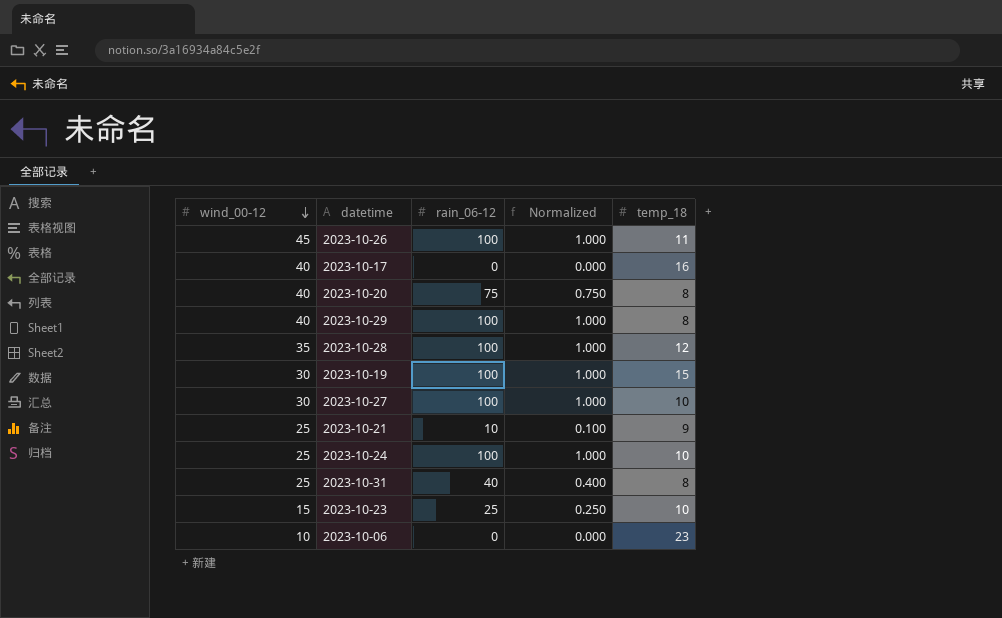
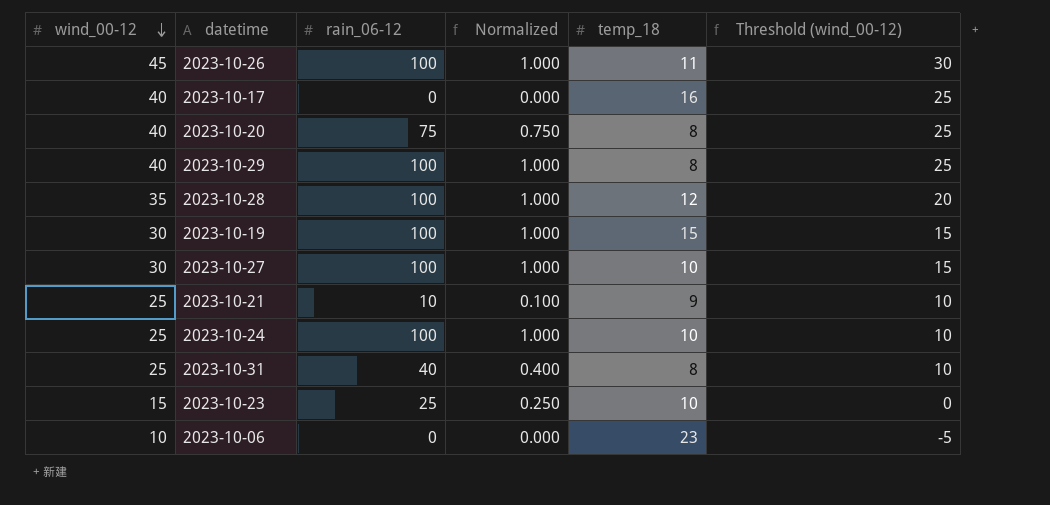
column Threshold (wind_00-12) | formula: none -> [wind_00-12] - 15

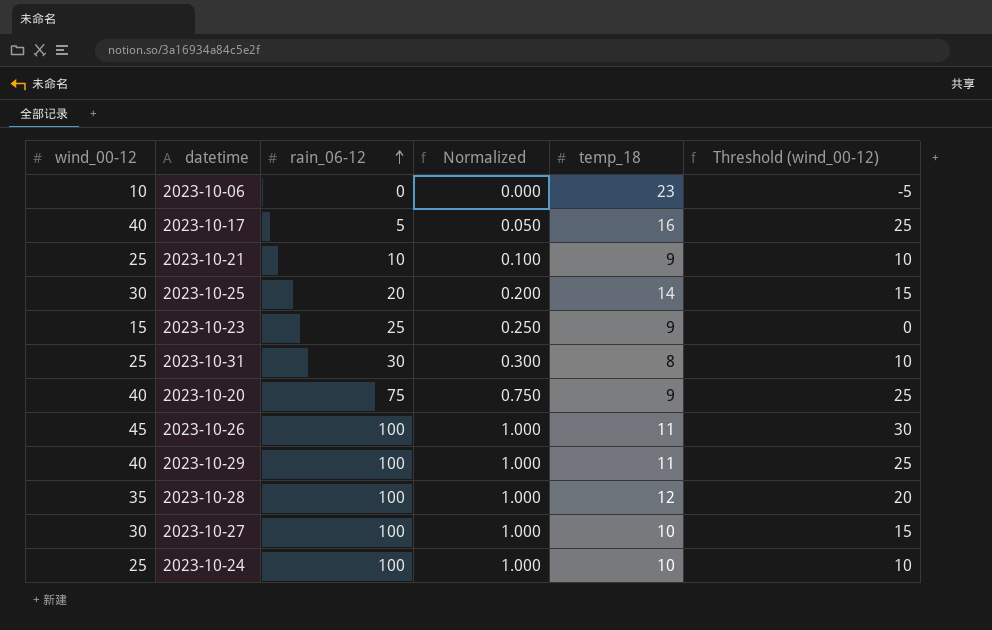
row order: wind_00-12 descending -> rain_06-12 ascending
row 2023-10-19: 30 | 100 | 1.000 | 15 | 15 -> none
2023-10-17 | rain_06-12: 0 -> 5
2023-10-17 | Normalized: 0.000 -> 0.050
row 2023-10-25: none -> 30 | 20 | 0.200 | 14 | 15
2023-10-23 | temp_18: 10 -> 9
2023-10-31 | rain_06-12: 40 -> 30
2023-10-31 | Normalized: 0.400 -> 0.300
2023-10-20 | temp_18: 8 -> 9
2023-10-29 | temp_18: 8 -> 11

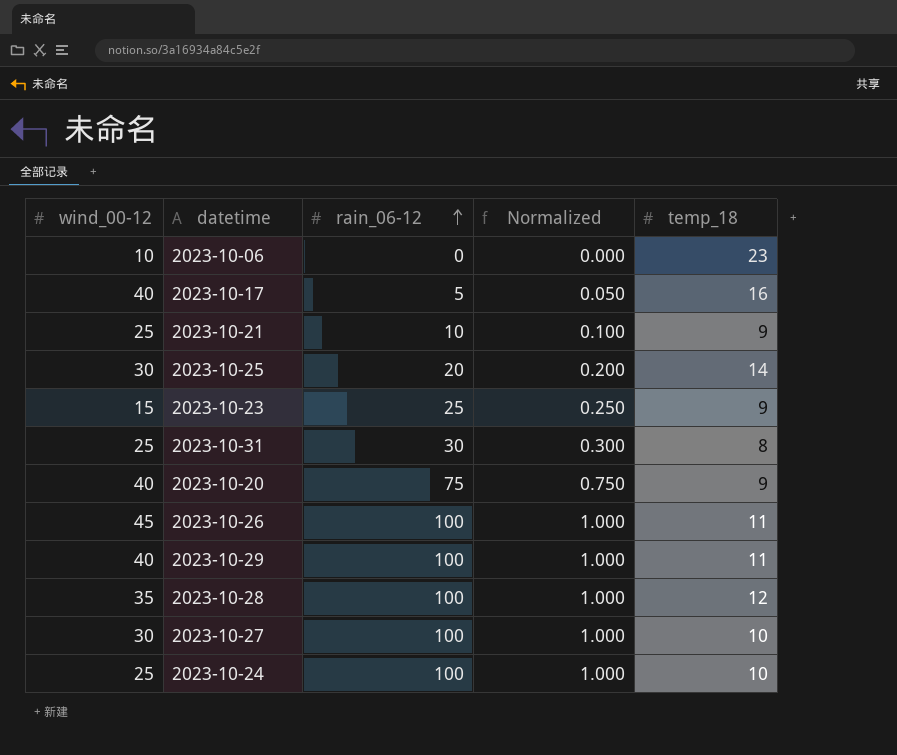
column Threshold (wind_00-12) | formula: [wind_00-12] - 15 -> none

